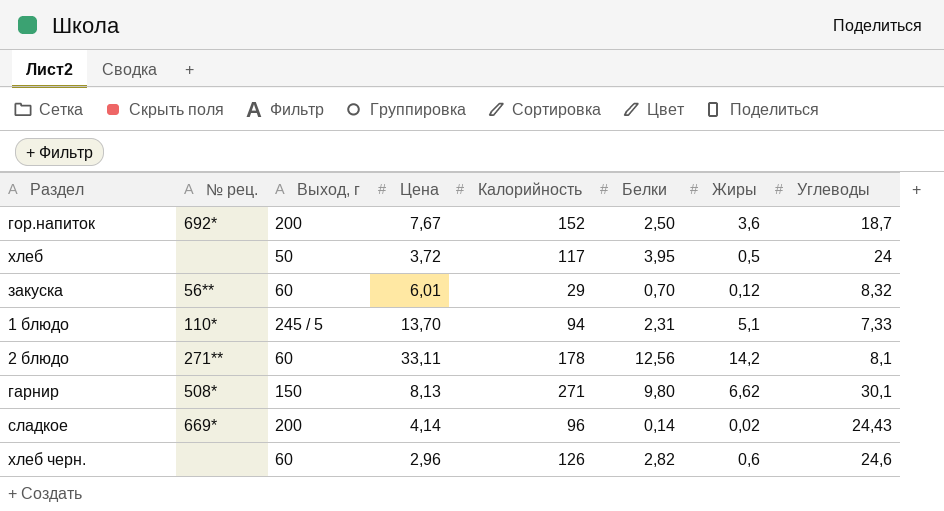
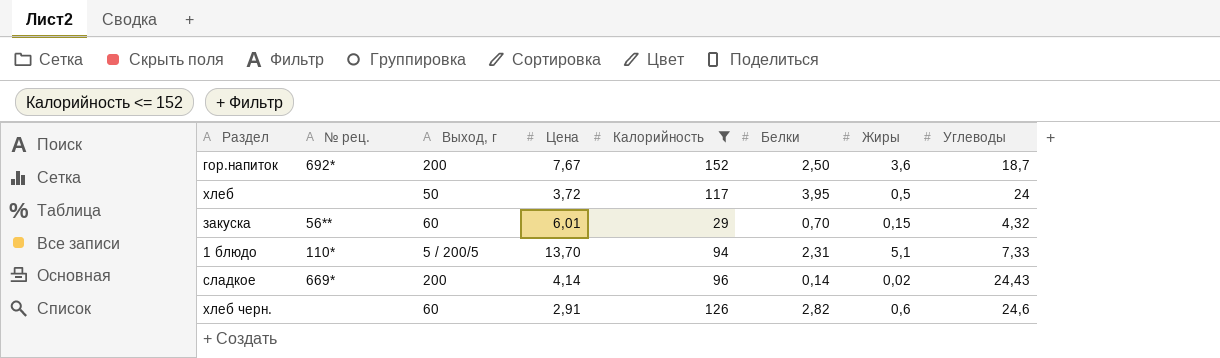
filter: none -> Калорийность <= 152
закуска | Жиры: 0,12 -> 0,15
закуска | Углеводы: 8,32 -> 4,32
1 блюдо | Выход, г: 245 / 5 -> 5 / 200/5
хлеб черн. | Цена: 2,96 -> 2,91

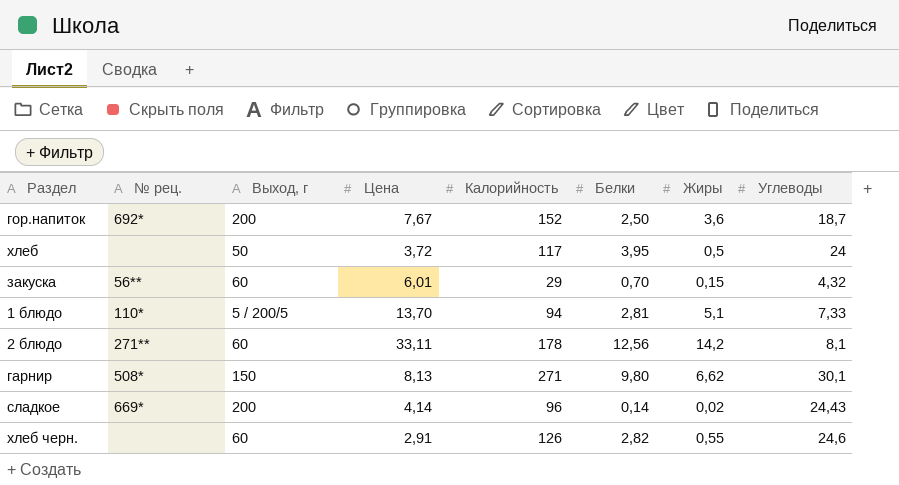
filter: Калорийность <= 152 -> none
1 блюдо | Белки: 2,31 -> 2,81
хлеб черн. | Жиры: 0,6 -> 0,55

